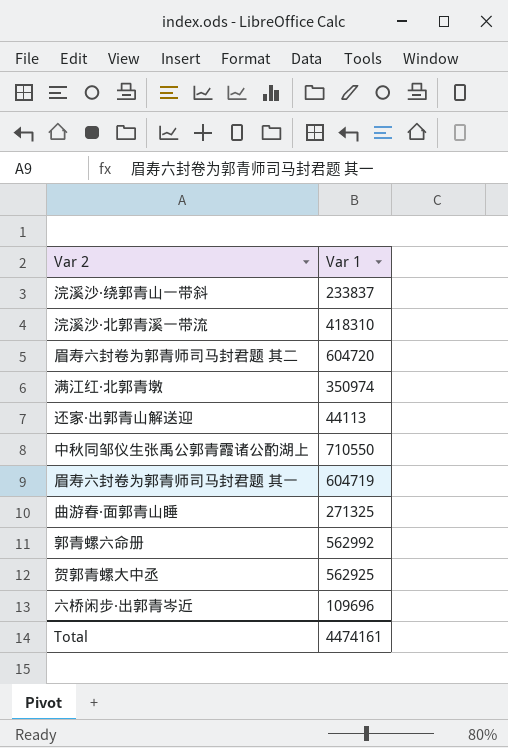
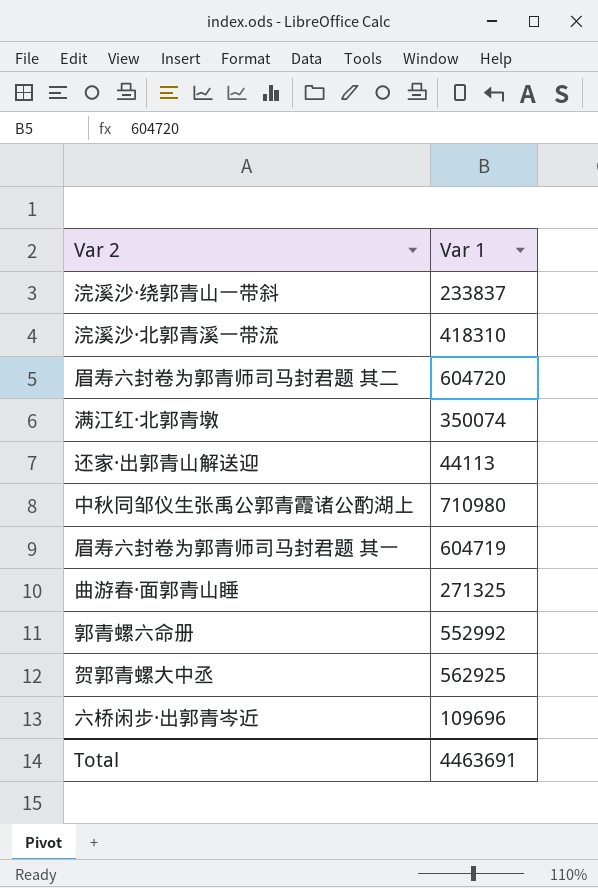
满江红·北郭青墩 | Var 1: 350974 -> 350074
中秋同邹仪生张禹公郭青霞诸公酌湖上 | Var 1: 710550 -> 710980
郭青螺六命册 | Var 1: 562992 -> 552992
Total | Var 1: 4474161 -> 4463691

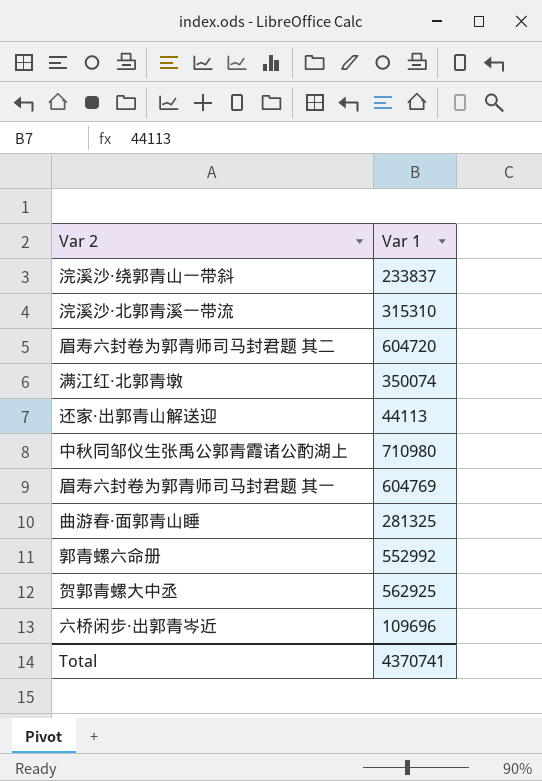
浣溪沙·北郭青溪一带流 | Var 1: 418310 -> 315310
眉寿六封卷为郭青师司马封君题 其一 | Var 1: 604719 -> 604769
曲游春·面郭青山睡 | Var 1: 271325 -> 281325
Total | Var 1: 4463691 -> 4370741

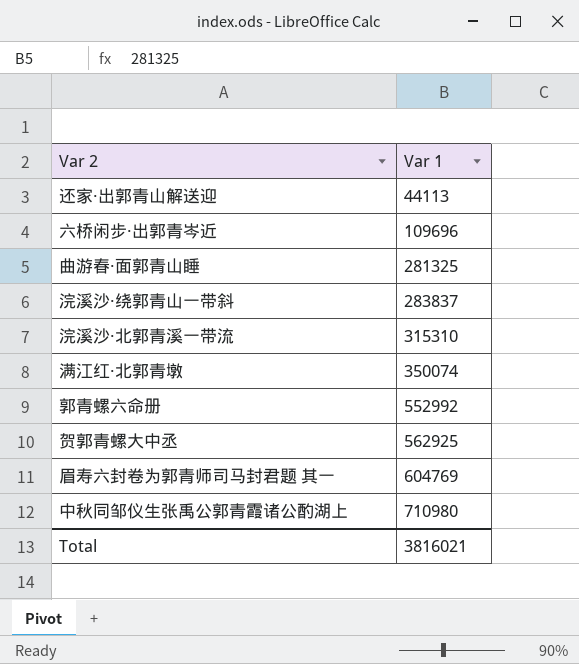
row order: none -> Var 1 ascending
row 眉寿六封卷为郭青师司马封君题 其二: 604720 -> none
浣溪沙·绕郭青山一带斜 | Var 1: 233837 -> 283837
Total | Var 1: 4370741 -> 3816021

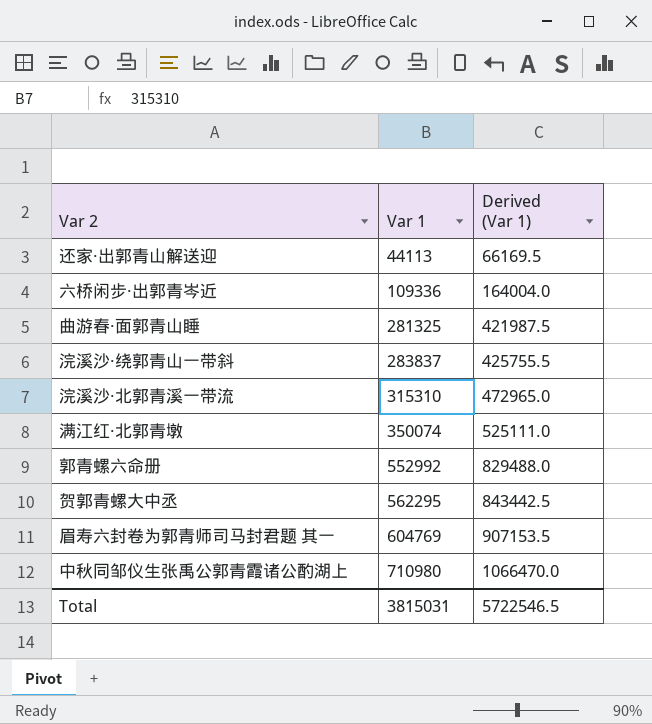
column Derived (Var 1) | formula: none -> [Var 1] * 1.5
六桥闲步·出郭青岑近 | Var 1: 109696 -> 109336
贺郭青螺大中丞 | Var 1: 562925 -> 562295
Total | Var 1: 3816021 -> 3815031

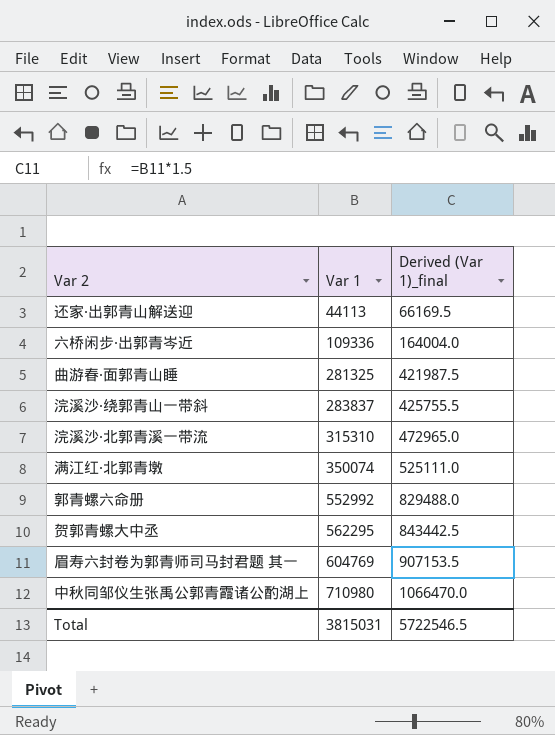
column name: Derived (Var 1) -> Derived (Var 1)_final

